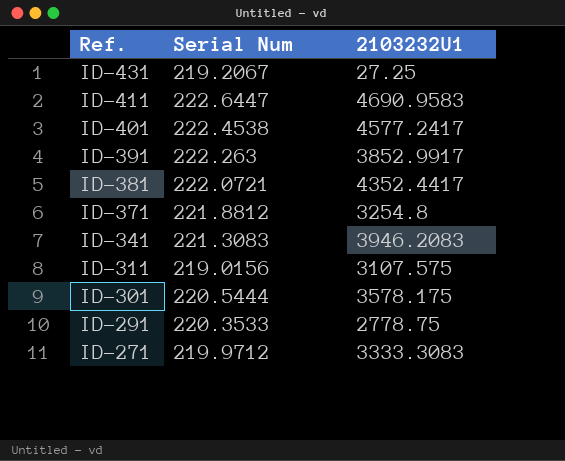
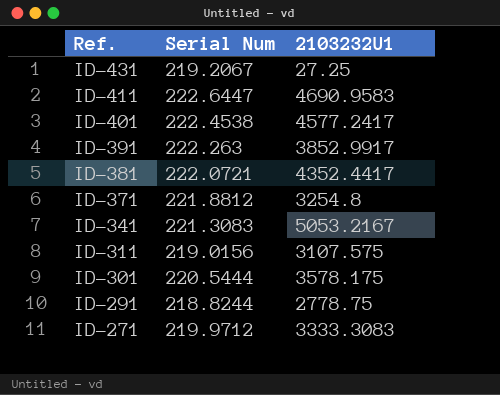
ID-341 | 2103232U1: 3946.2083 -> 5053.2167
ID-291 | Serial Num: 220.3533 -> 218.8244

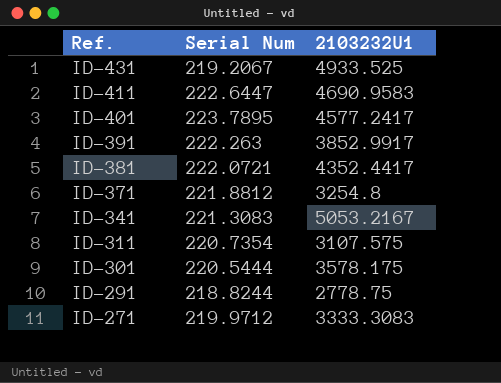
ID-431 | 2103232U1: 27.25 -> 4933.525
ID-401 | Serial Num: 222.4538 -> 223.7895
ID-311 | Serial Num: 219.0156 -> 220.7354

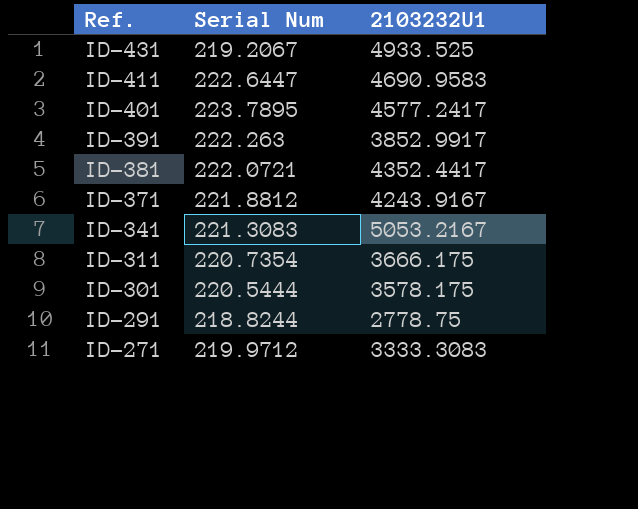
ID-371 | 2103232U1: 3254.8 -> 4243.9167
ID-311 | 2103232U1: 3107.575 -> 3666.175

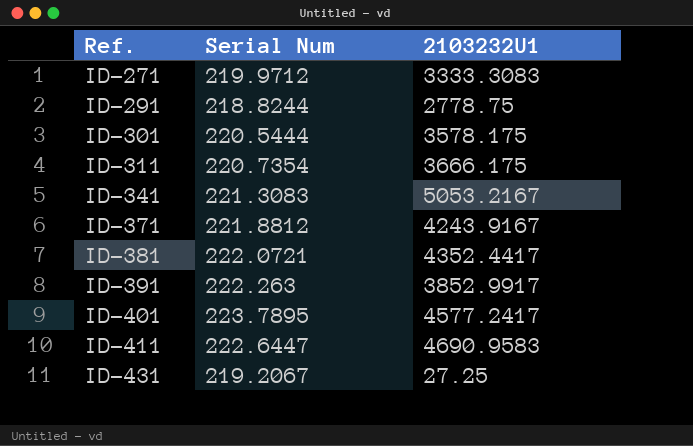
row order: Ref. descending -> Ref. ascending
ID-431 | 2103232U1: 4933.525 -> 27.25

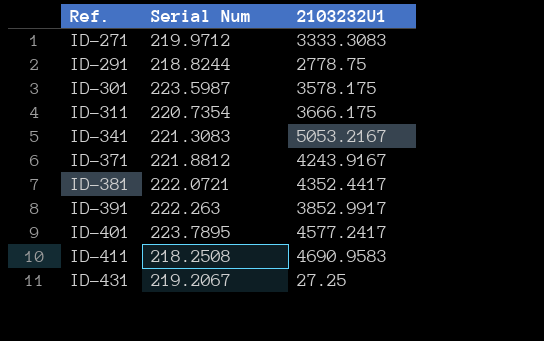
ID-301 | Serial Num: 220.5444 -> 223.5987
ID-411 | Serial Num: 222.6447 -> 218.2508

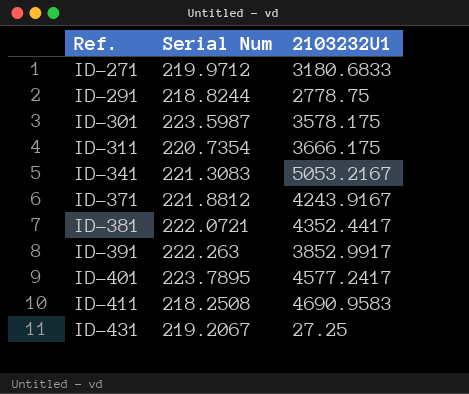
ID-271 | 2103232U1: 3333.3083 -> 3180.6833

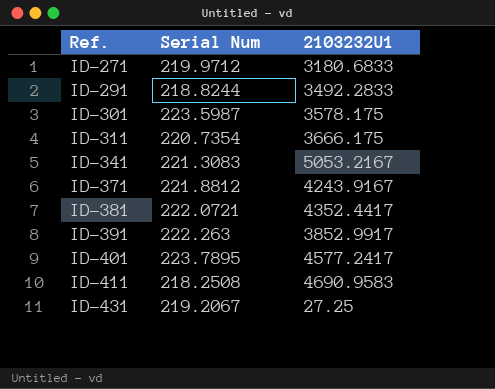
ID-291 | 2103232U1: 2778.75 -> 3492.2833

